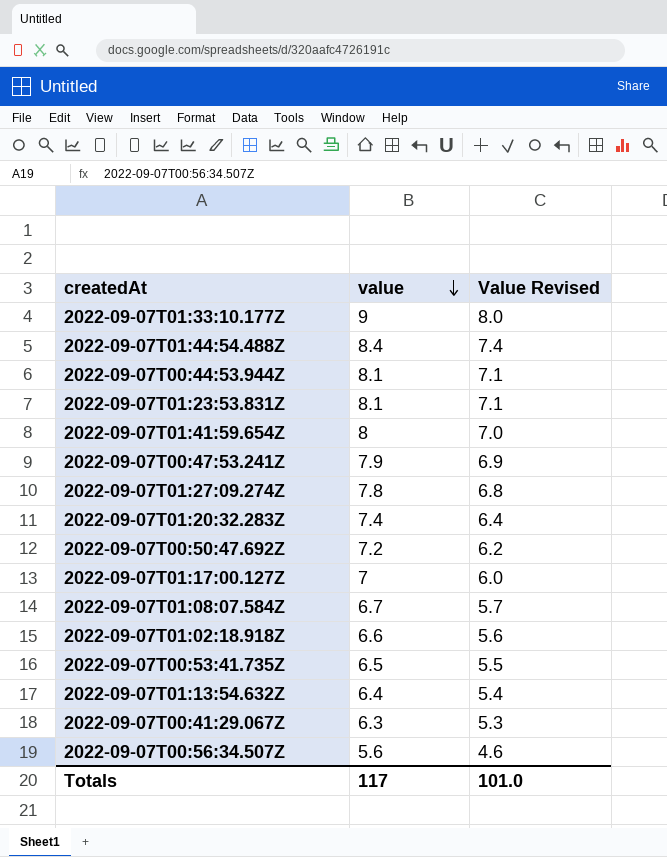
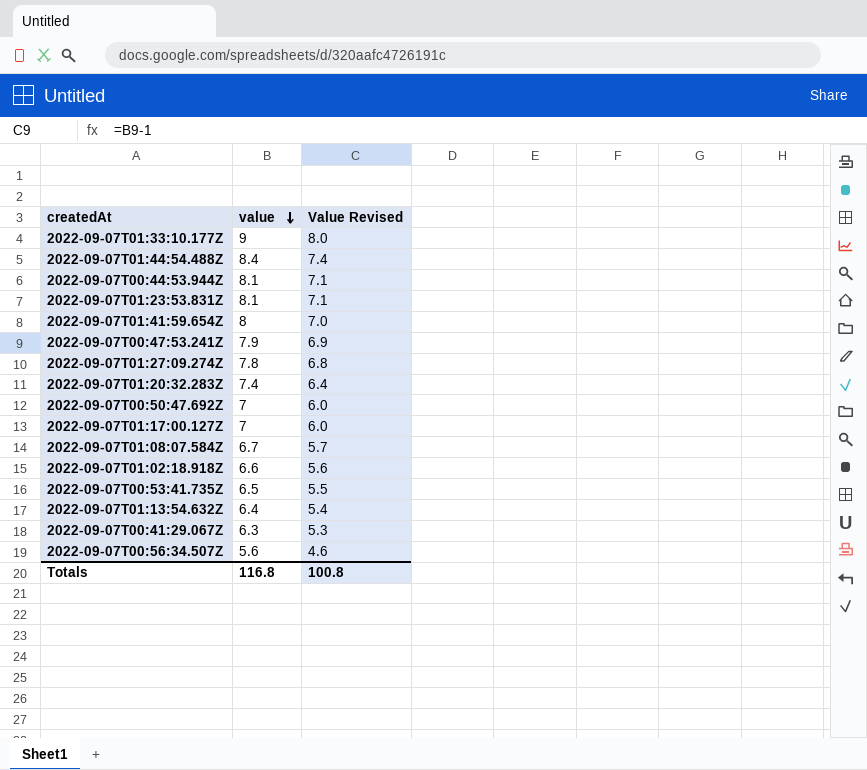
2022-09-07T00:50:47.692Z | value: 7.2 -> 7
2022-09-07T00:50:47.692Z | Value Revised: 6.2 -> 6.0
Totals | value: 117 -> 116.8
Totals | Value Revised: 101.0 -> 100.8

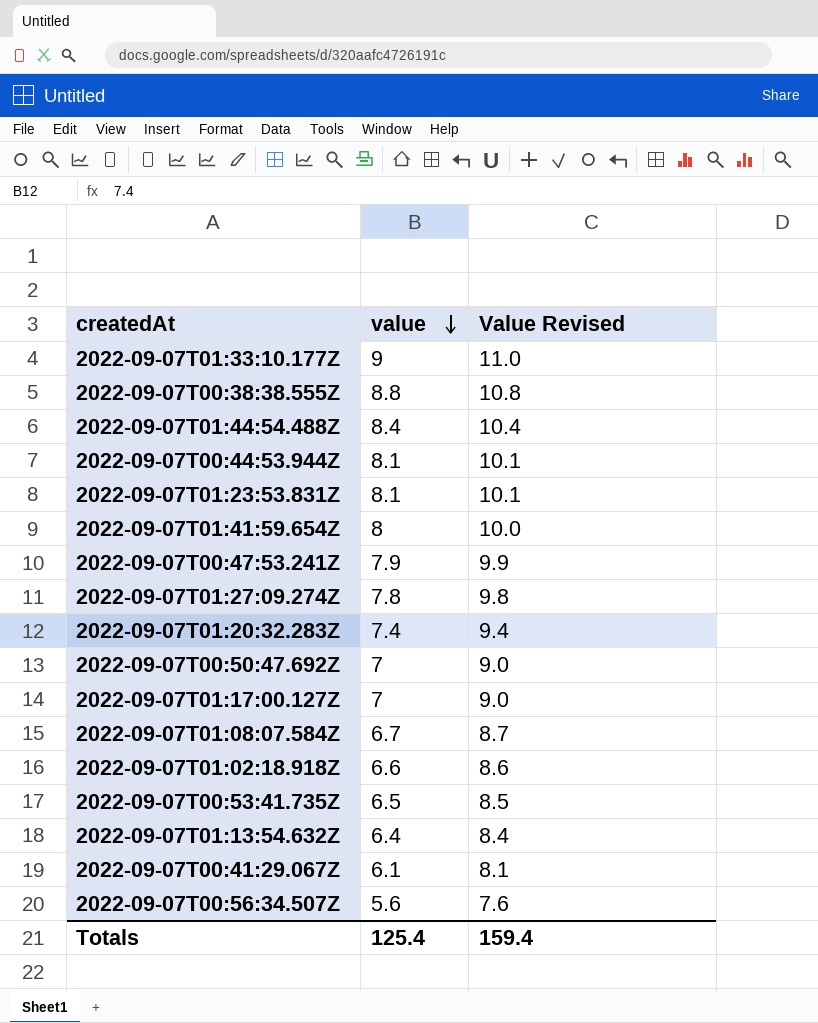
column Value Revised | formula: [value] - 1 -> [value] + 2
row 2022-09-07T00:38:38.555Z: none -> 8.8 | 10.8
2022-09-07T00:41:29.067Z | value: 6.3 -> 6.1
Totals | value: 116.8 -> 125.4
Totals | Value Revised: 100.8 -> 159.4

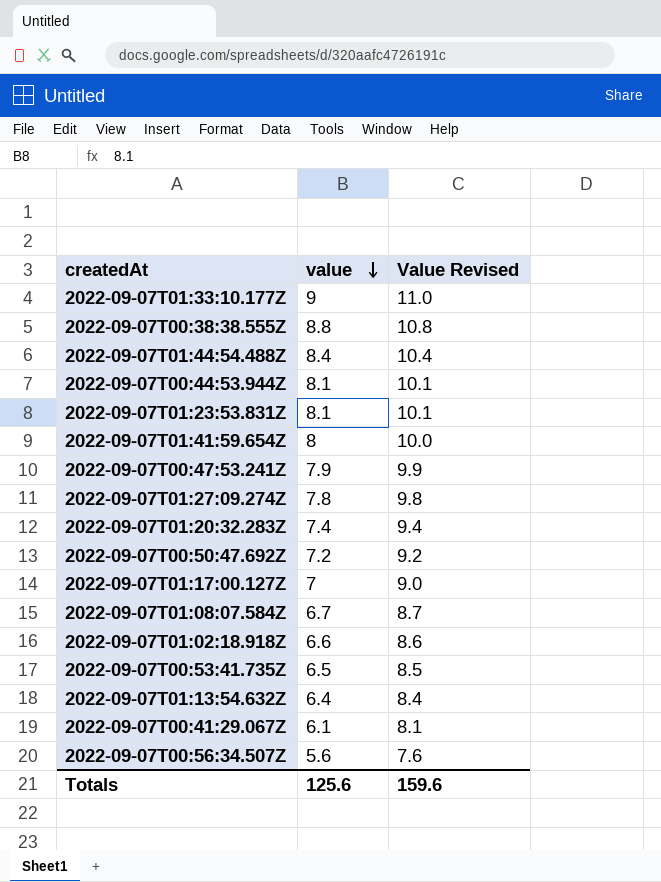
2022-09-07T00:50:47.692Z | value: 7 -> 7.2
2022-09-07T00:50:47.692Z | Value Revised: 9.0 -> 9.2
Totals | value: 125.4 -> 125.6
Totals | Value Revised: 159.4 -> 159.6

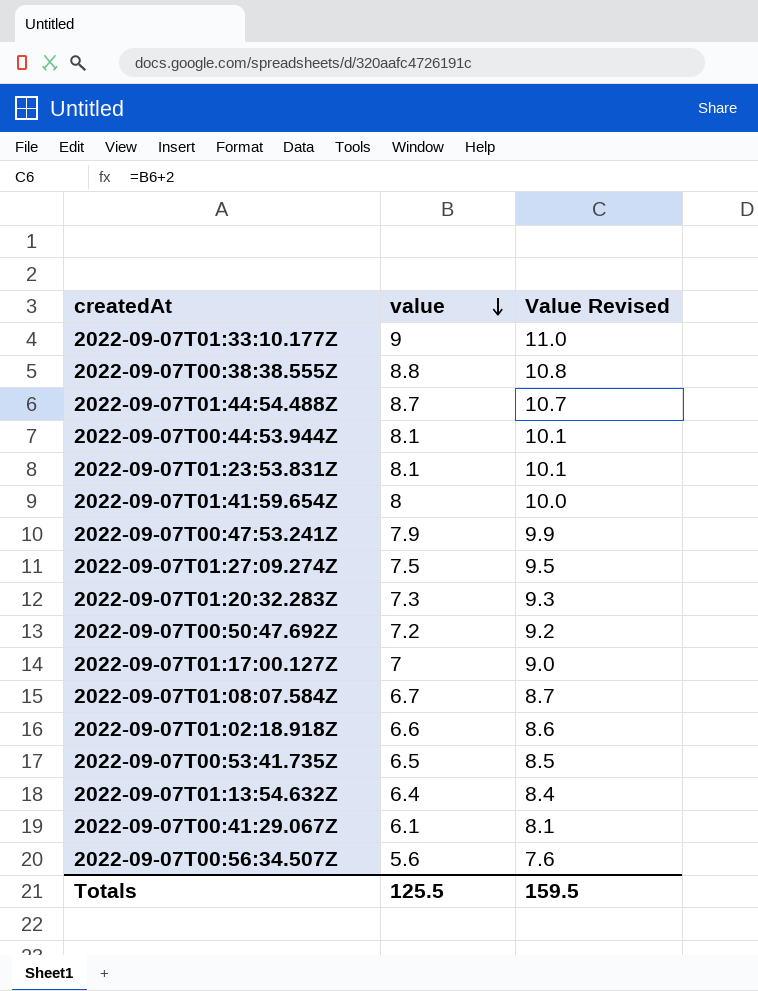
2022-09-07T01:44:54.488Z | value: 8.4 -> 8.7
2022-09-07T01:44:54.488Z | Value Revised: 10.4 -> 10.7
2022-09-07T01:27:09.274Z | value: 7.8 -> 7.5
2022-09-07T01:27:09.274Z | Value Revised: 9.8 -> 9.5
2022-09-07T01:20:32.283Z | value: 7.4 -> 7.3
2022-09-07T01:20:32.283Z | Value Revised: 9.4 -> 9.3
Totals | value: 125.6 -> 125.5
Totals | Value Revised: 159.6 -> 159.5

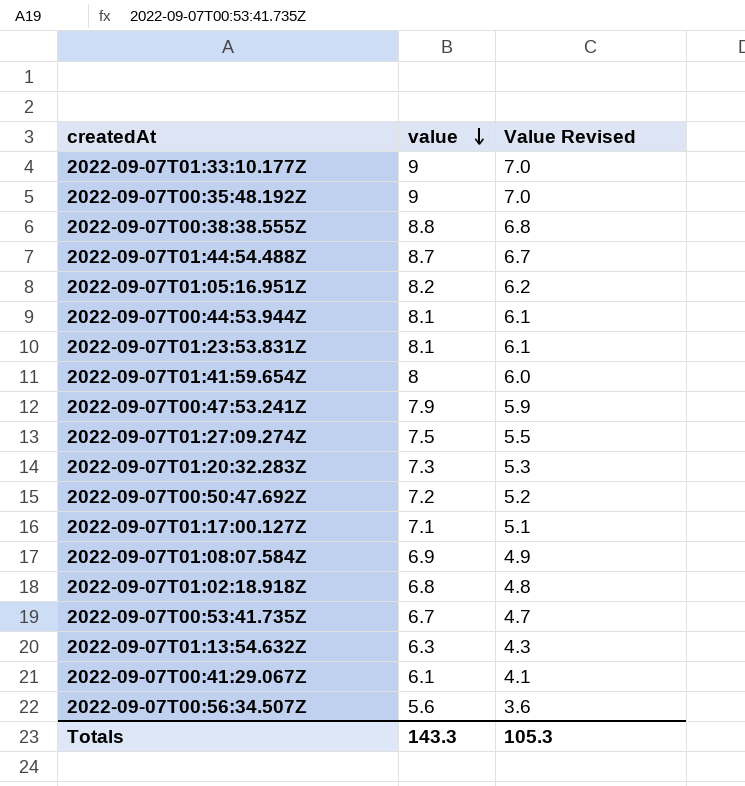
column Value Revised | formula: [value] + 2 -> [value] - 2
row 2022-09-07T00:35:48.192Z: none -> 9 | 7.0
row 2022-09-07T01:05:16.951Z: none -> 8.2 | 6.2
2022-09-07T01:17:00.127Z | value: 7 -> 7.1
2022-09-07T01:08:07.584Z | value: 6.7 -> 6.9
2022-09-07T01:02:18.918Z | value: 6.6 -> 6.8
2022-09-07T00:53:41.735Z | value: 6.5 -> 6.7
2022-09-07T01:13:54.632Z | value: 6.4 -> 6.3
Totals | value: 125.5 -> 143.3
Totals | Value Revised: 159.5 -> 105.3

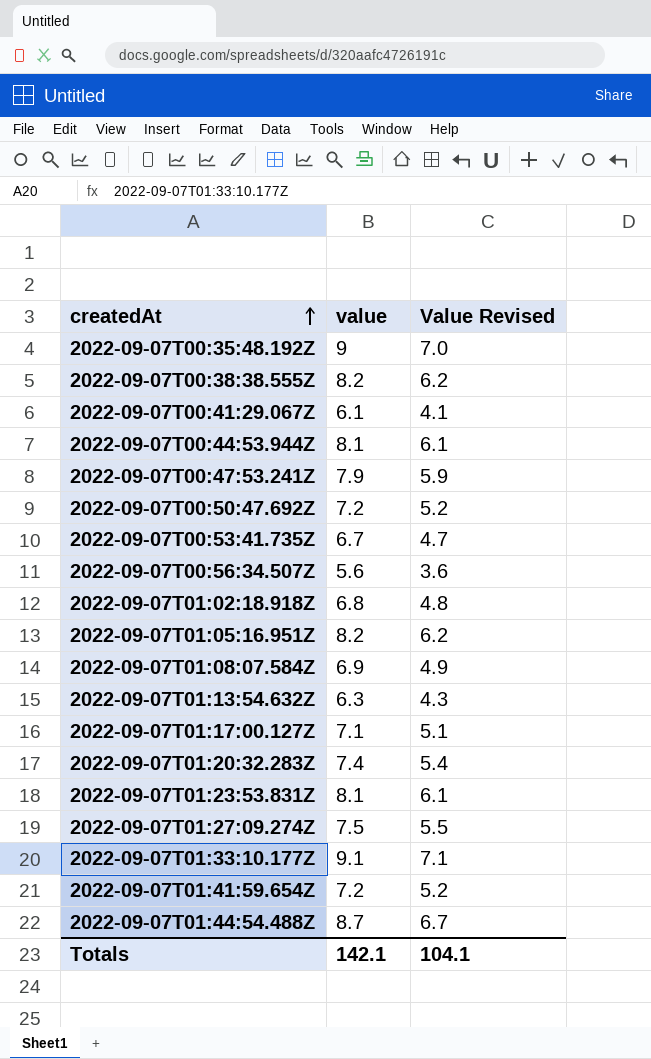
row order: value descending -> createdAt ascending
2022-09-07T00:38:38.555Z | value: 8.8 -> 8.2
2022-09-07T00:38:38.555Z | Value Revised: 6.8 -> 6.2
2022-09-07T01:20:32.283Z | value: 7.3 -> 7.4
2022-09-07T01:20:32.283Z | Value Revised: 5.3 -> 5.4
2022-09-07T01:33:10.177Z | value: 9 -> 9.1
2022-09-07T01:33:10.177Z | Value Revised: 7.0 -> 7.1
2022-09-07T01:41:59.654Z | value: 8 -> 7.2
2022-09-07T01:41:59.654Z | Value Revised: 6.0 -> 5.2
Totals | value: 143.3 -> 142.1
Totals | Value Revised: 105.3 -> 104.1

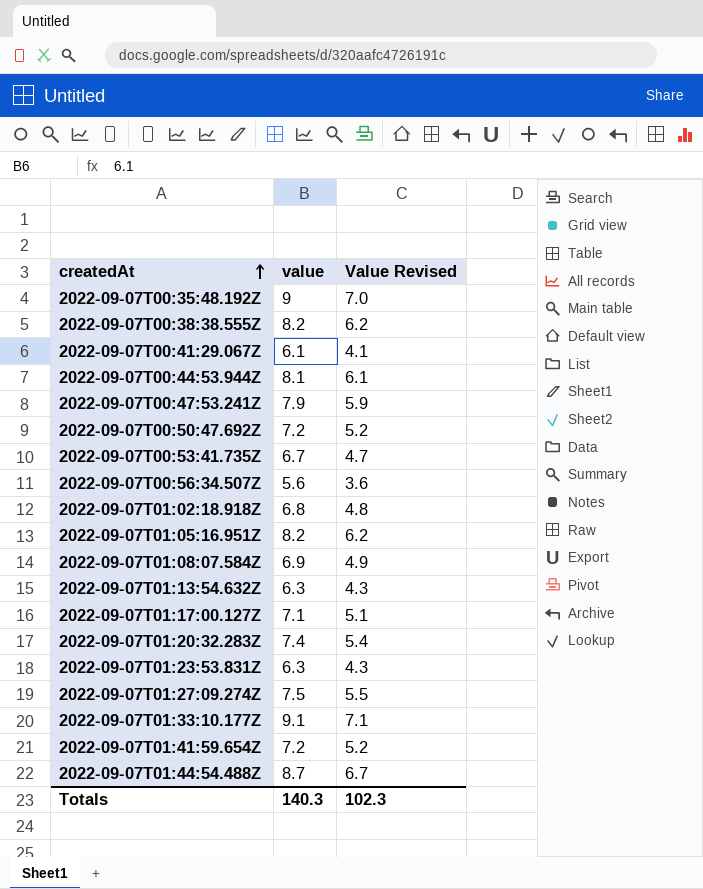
2022-09-07T01:23:53.831Z | value: 8.1 -> 6.3
2022-09-07T01:23:53.831Z | Value Revised: 6.1 -> 4.3
Totals | value: 142.1 -> 140.3
Totals | Value Revised: 104.1 -> 102.3

